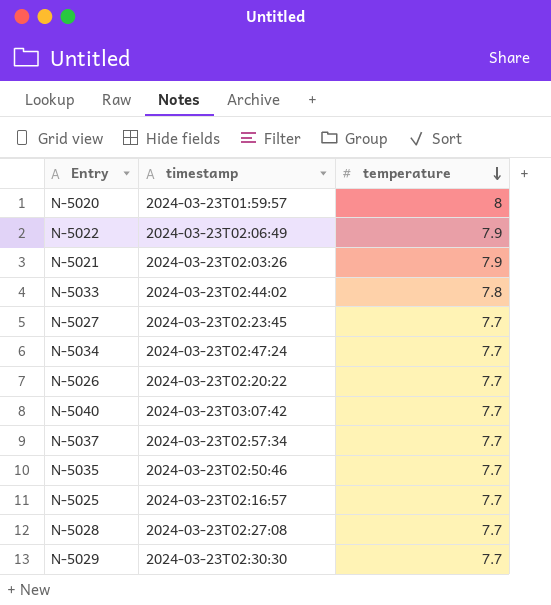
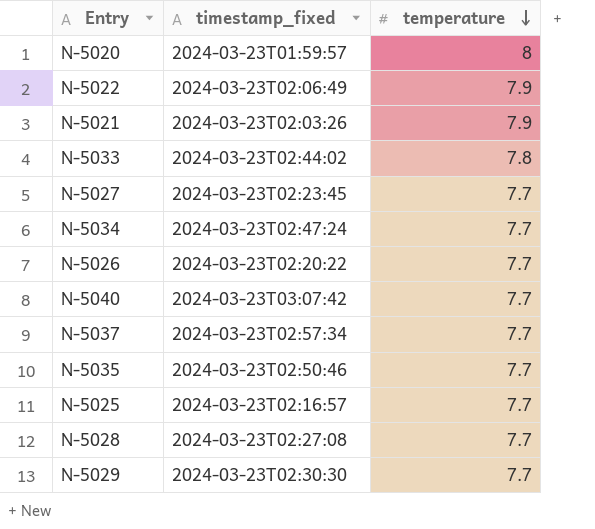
column name: timestamp -> timestamp_fixed

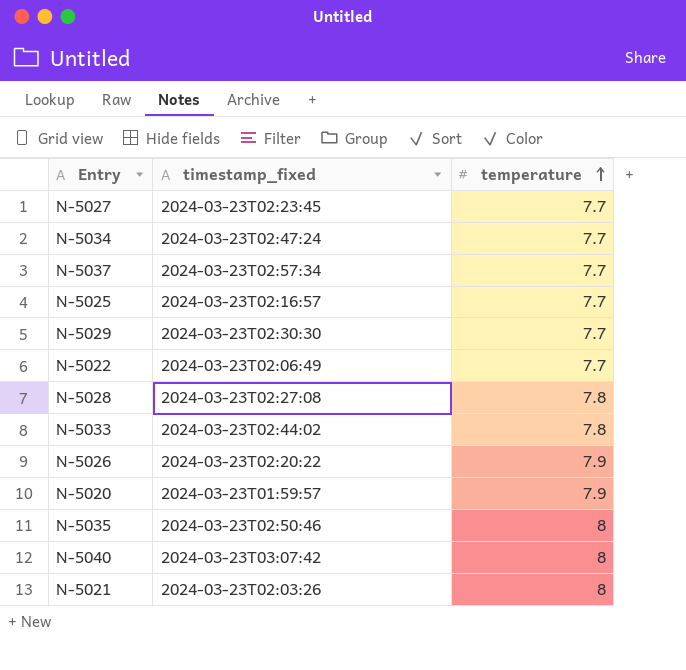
row order: temperature descending -> temperature ascending
N-5022 | temperature: 7.9 -> 7.7
N-5028 | temperature: 7.7 -> 7.8
N-5026 | temperature: 7.7 -> 7.9
N-5020 | temperature: 8 -> 7.9
N-5035 | temperature: 7.7 -> 8
N-5040 | temperature: 7.7 -> 8
N-5021 | temperature: 7.9 -> 8

